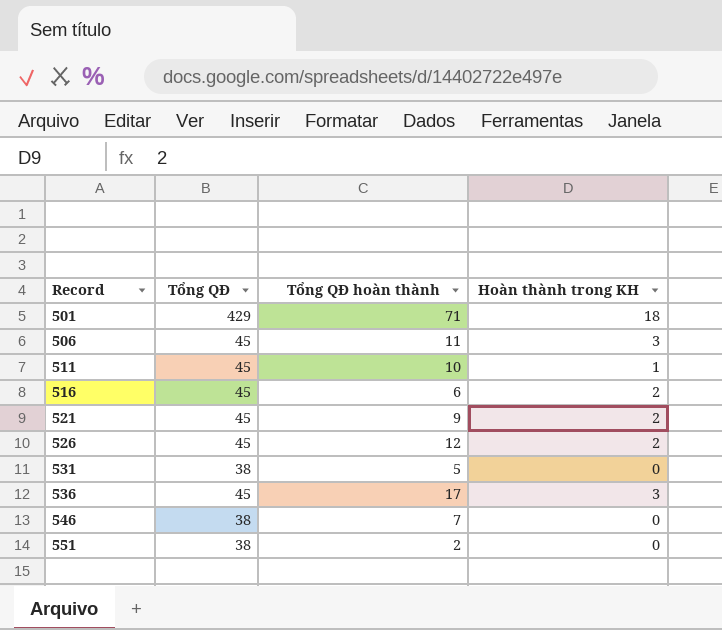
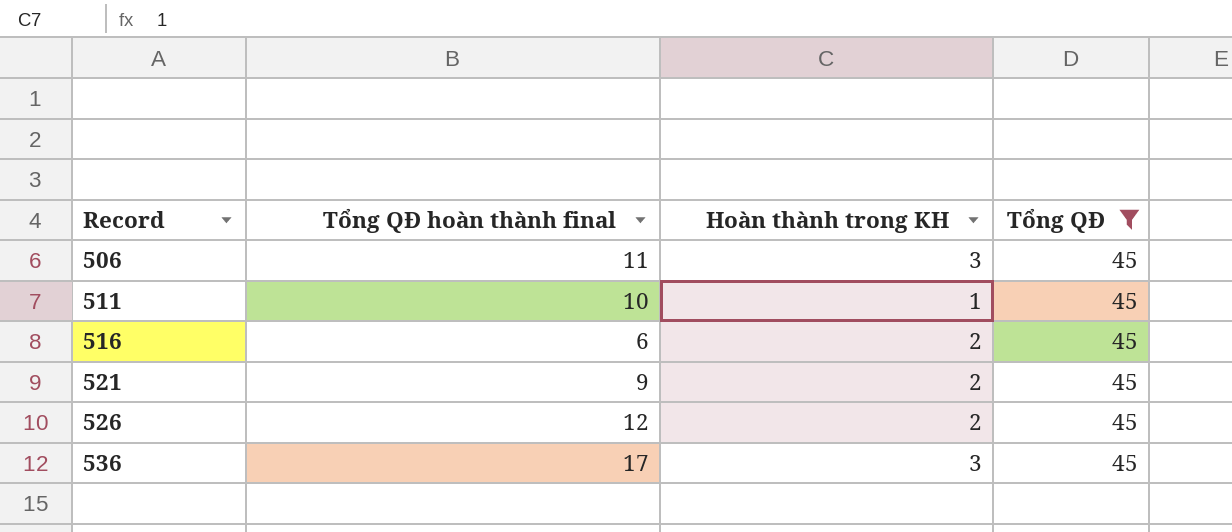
filter: none -> Tổng QĐ = 45
column name: Tổng QĐ hoàn thành -> Tổng QĐ hoàn thành final
column Tổng QĐ | position: 2 -> 4

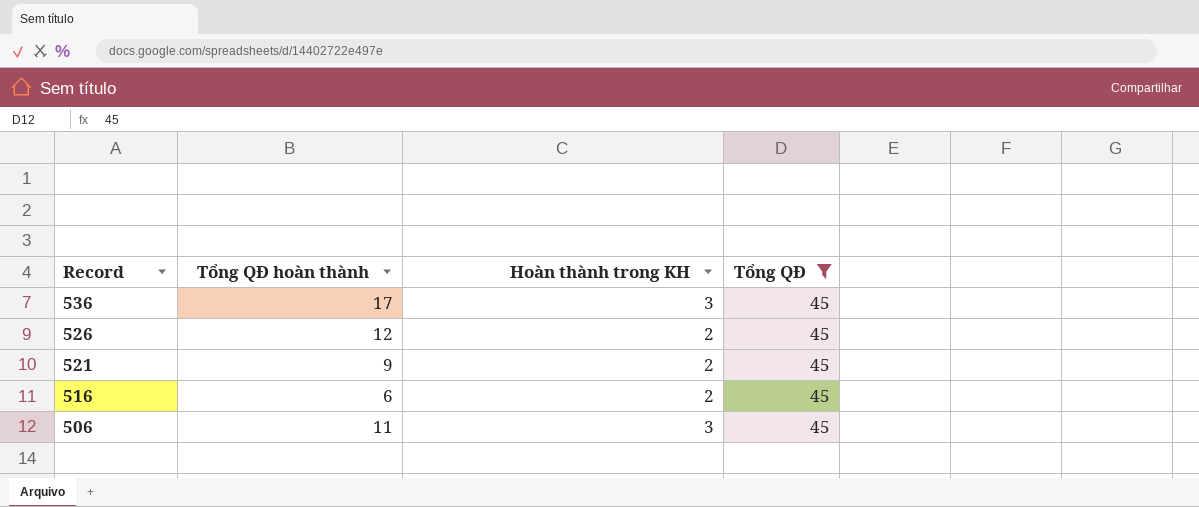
row order: Record ascending -> Record descending
column name: Tổng QĐ hoàn thành final -> Tổng QĐ hoàn thành
row 511: 10 | 1 | 45 -> none

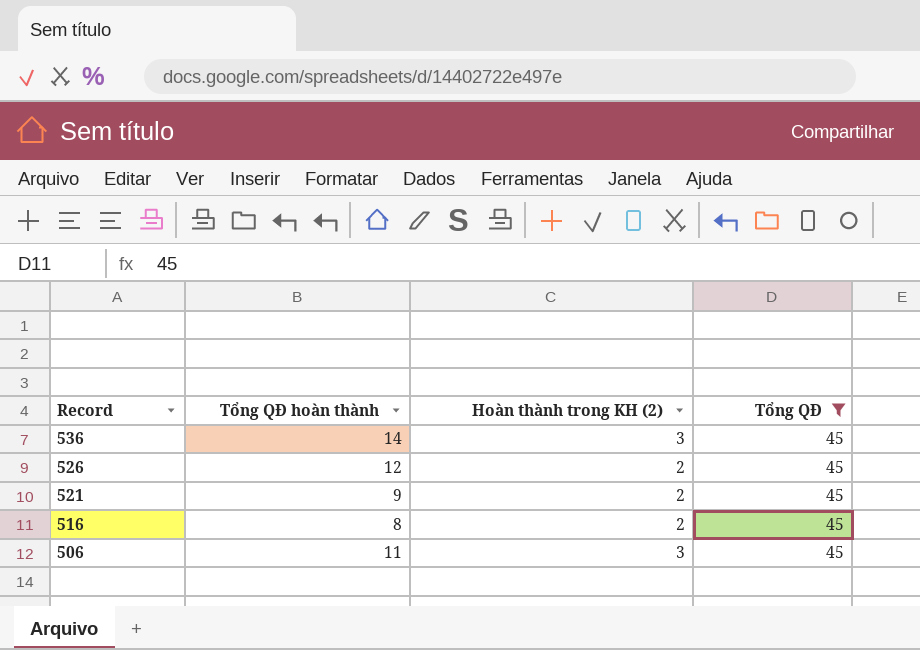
column name: Hoàn thành trong KH -> Hoàn thành trong KH (2)
536 | Tổng QĐ hoàn thành: 17 -> 14
516 | Tổng QĐ hoàn thành: 6 -> 8

